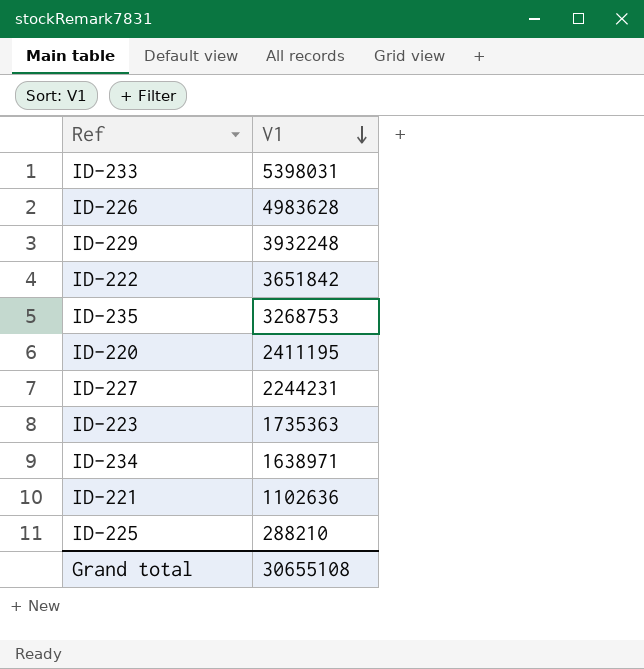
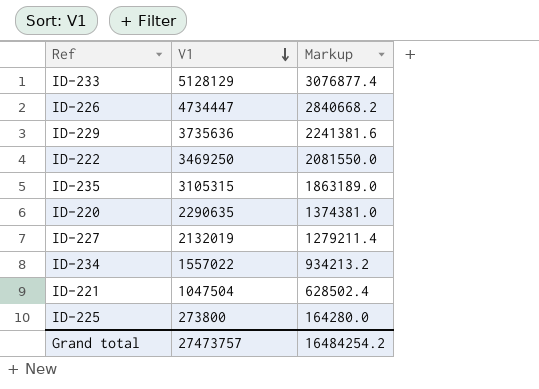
column Markup | formula: none -> [V1] * 0.6
row ID-223: 1735363 -> none
ID-233 | V1: 5398031 -> 5128129
ID-226 | V1: 4983628 -> 4734447
ID-229 | V1: 3932248 -> 3735636
ID-222 | V1: 3651842 -> 3469250
ID-235 | V1: 3268753 -> 3105315
ID-220 | V1: 2411195 -> 2290635
ID-227 | V1: 2244231 -> 2132019
ID-234 | V1: 1638971 -> 1557022
ID-221 | V1: 1102636 -> 1047504
ID-225 | V1: 288210 -> 273800
Grand total | V1: 30655108 -> 27473757

